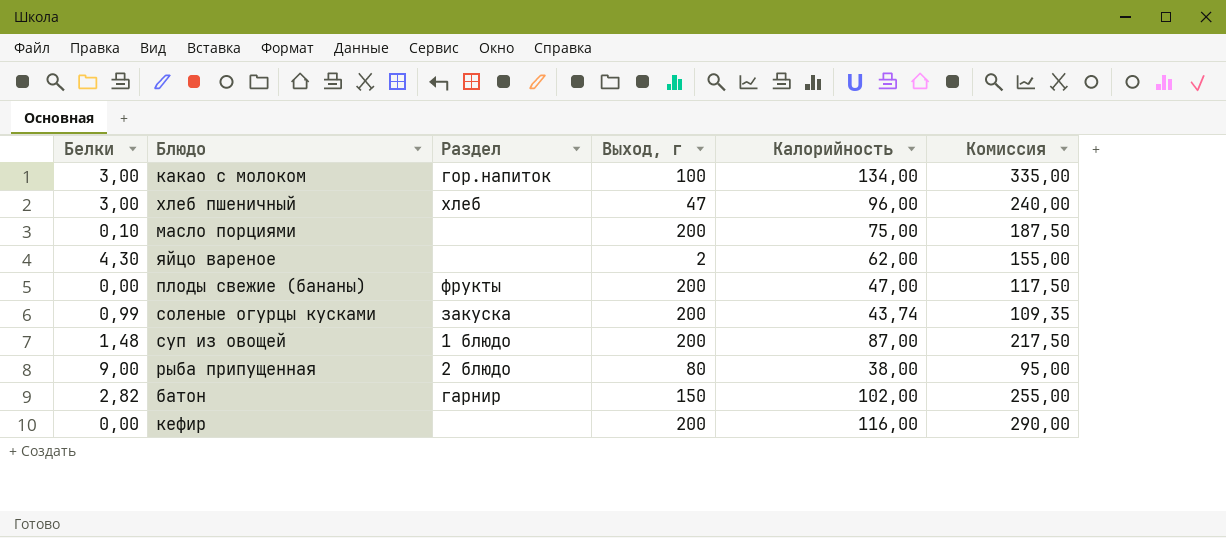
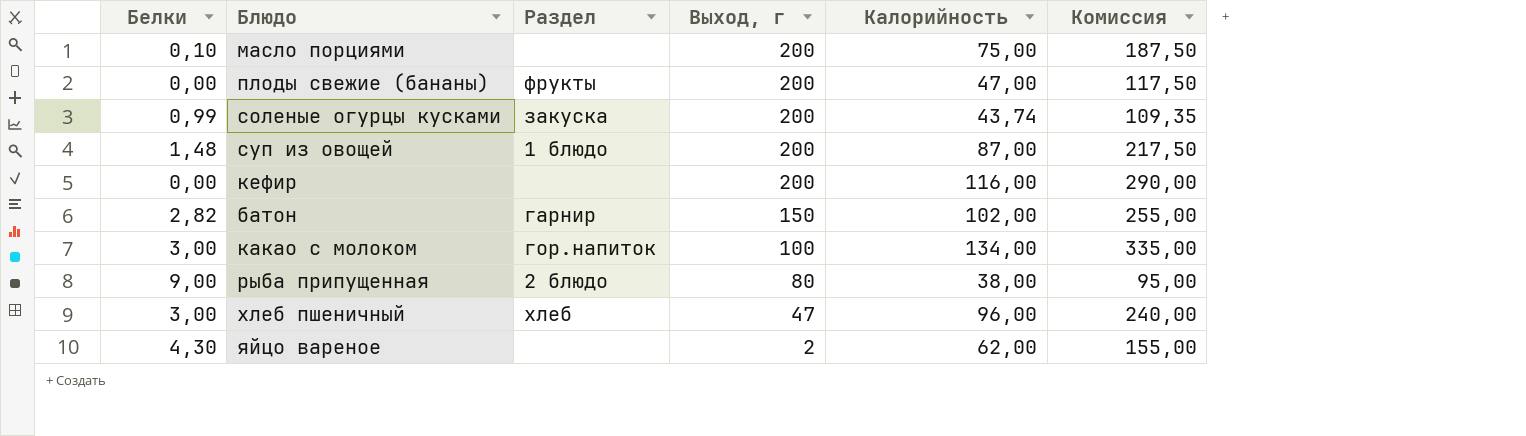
row order: none -> Выход, г descending

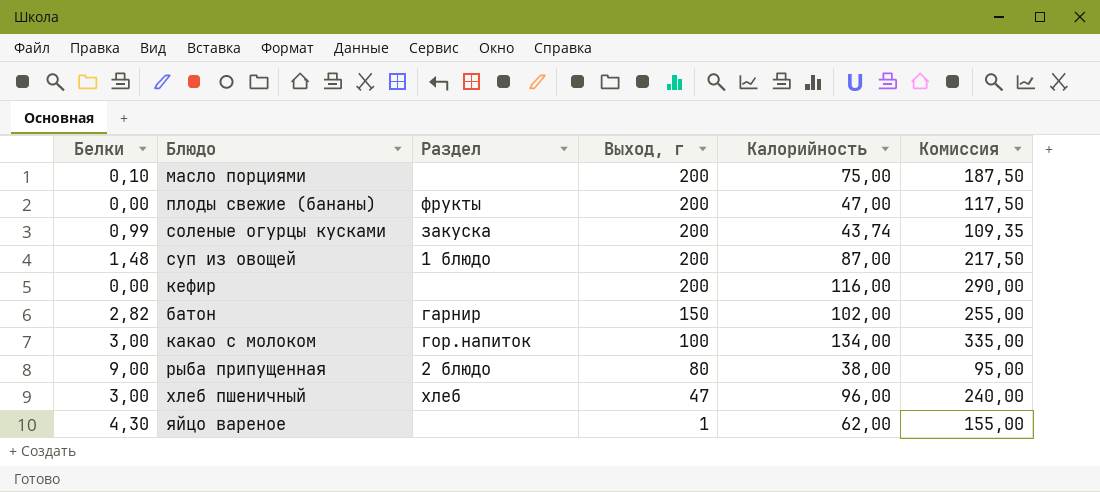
яйцо вареное | Выход, г: 2 -> 1

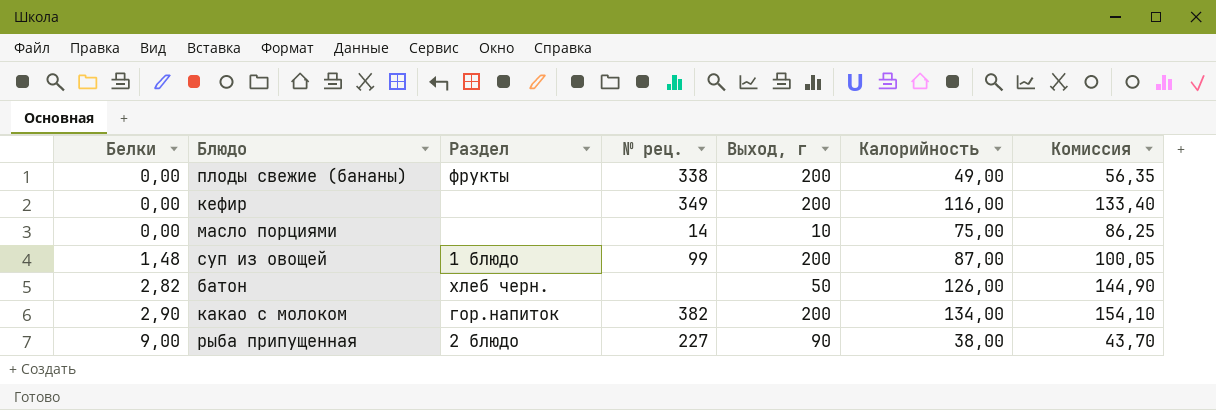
row order: Выход, г descending -> Белки ascending
column № рец. | position: none -> 4
column Комиссия | formula: [Калорийность] * 2,5 -> [Калорийность] * 1,15
row соленые огурцы кусками: 0,99 | закуска | 200 | 43,74 | 109,35 -> none
row хлеб пшеничный: 3,00 | хлеб | 47 | 96,00 | 240,00 -> none
row яйцо вареное: 4,30 | none | 1 | 62,00 | 155,00 -> none
плоды свежие (бананы) | Калорийность: 47,00 -> 49,00
масло порциями | Белки: 0,10 -> 0,00
масло порциями | Выход, г: 200 -> 10
батон | Раздел: гарнир -> хлеб черн.
батон | Выход, г: 150 -> 50
батон | Калорийность: 102,00 -> 126,00
какао с молоком | Белки: 3,00 -> 2,90
какао с молоком | Выход, г: 100 -> 200
рыба припущенная | Выход, г: 80 -> 90

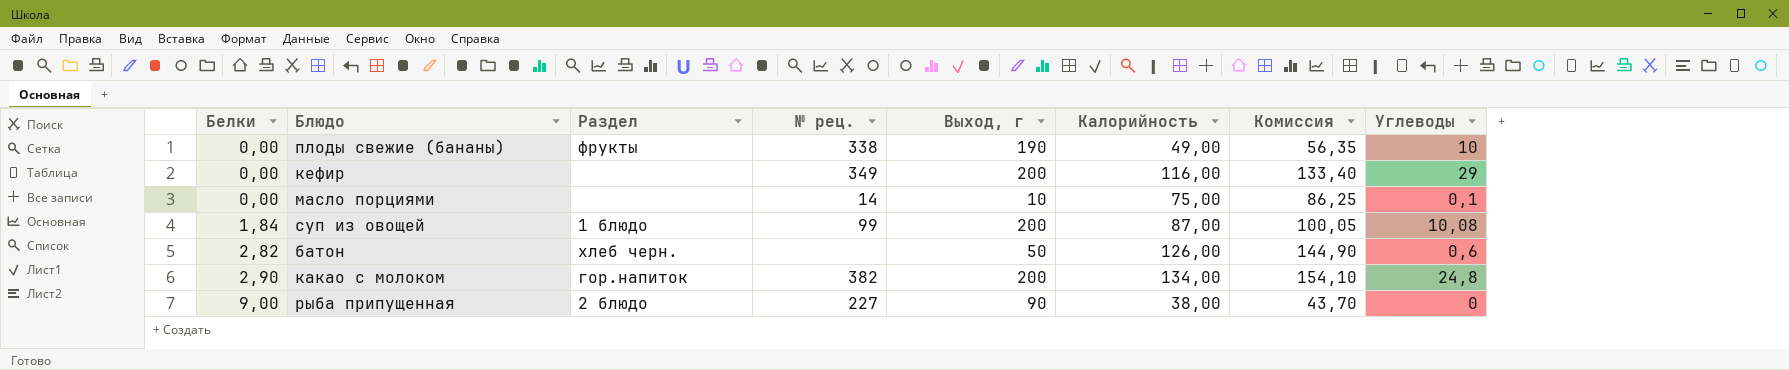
column Углеводы | position: none -> 8
плоды свежие (бананы) | Выход, г: 200 -> 190
суп из овощей | Белки: 1,48 -> 1,84

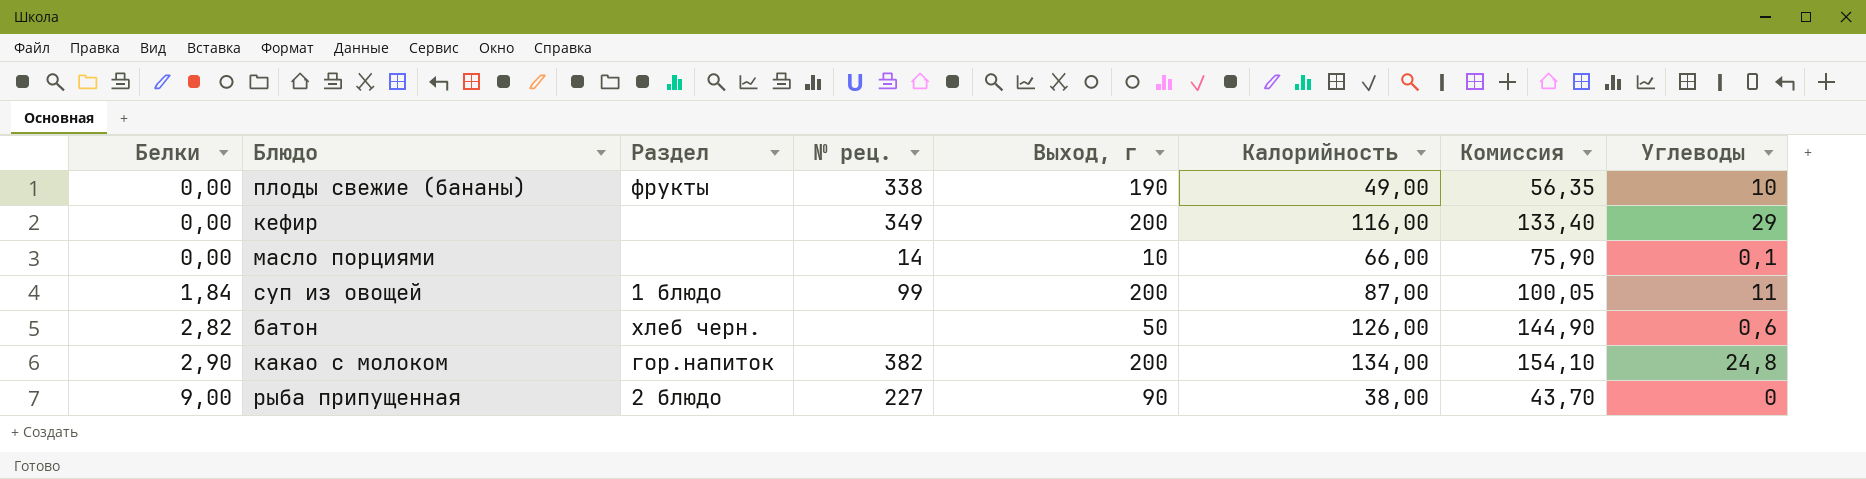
масло порциями | Калорийность: 75,00 -> 66,00
масло порциями | Комиссия: 86,25 -> 75,90
суп из овощей | Углеводы: 10,08 -> 11

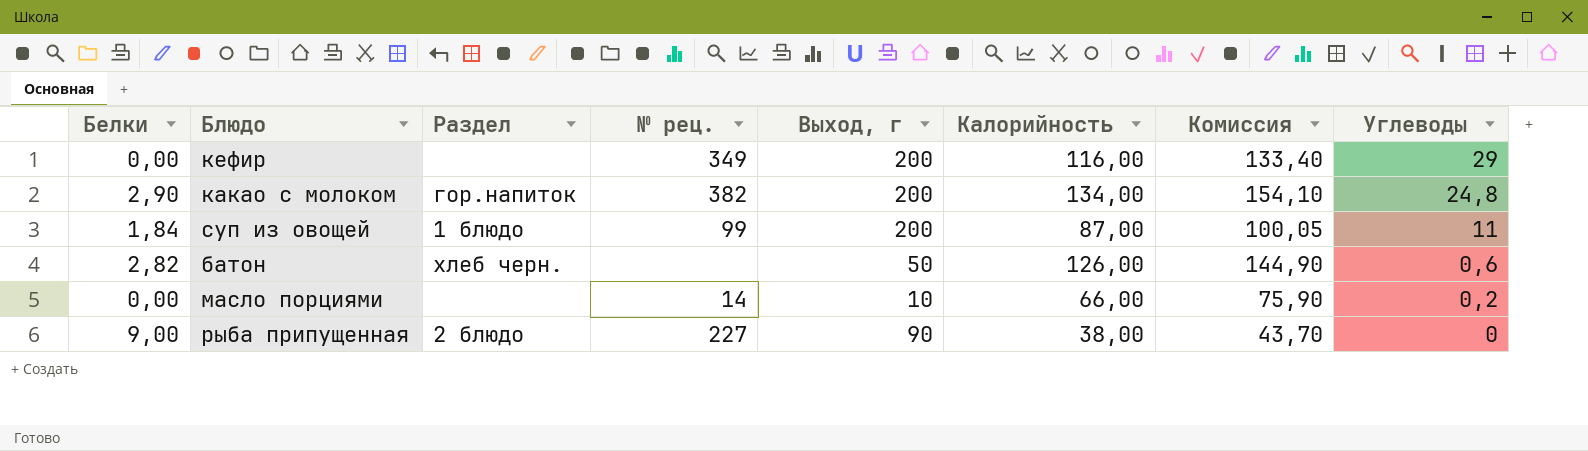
row order: Белки ascending -> Углеводы descending
row плоды свежие (бананы): 0,00 | фрукты | 338 | 190 | 49,00 | 56,35 | 10 -> none
масло порциями | Углеводы: 0,1 -> 0,2

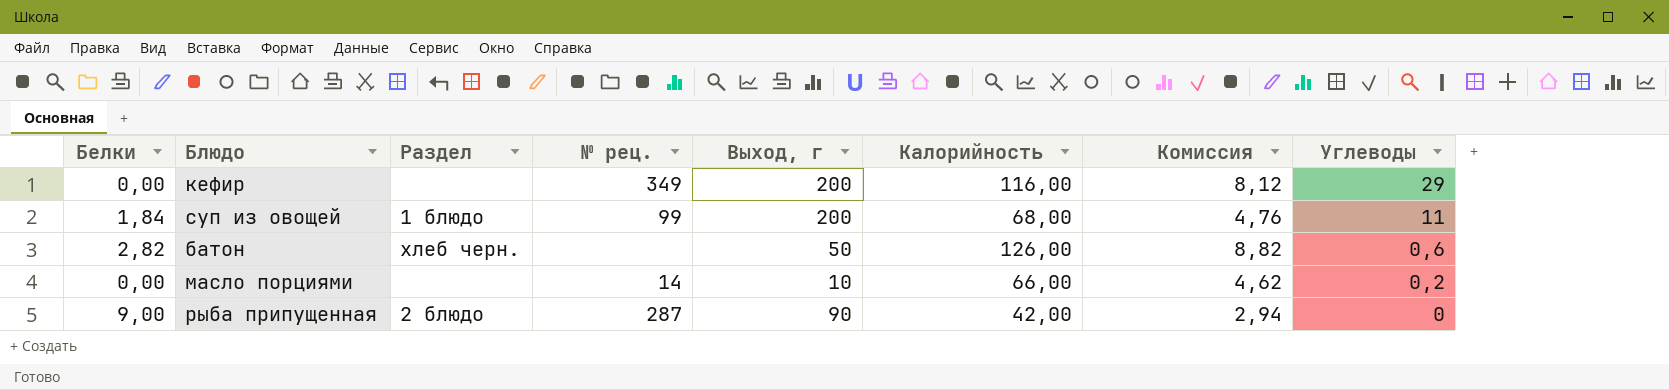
column Комиссия | formula: [Калорийность] * 1,15 -> [Калорийность] * 0,07
row какао с молоком: 2,90 | гор.напиток | 382 | 200 | 134,00 | 154,10 | 24,8 -> none
суп из овощей | Калорийность: 87,00 -> 68,00
рыба припущенная | № рец.: 227 -> 287
рыба припущенная | Калорийность: 38,00 -> 42,00

